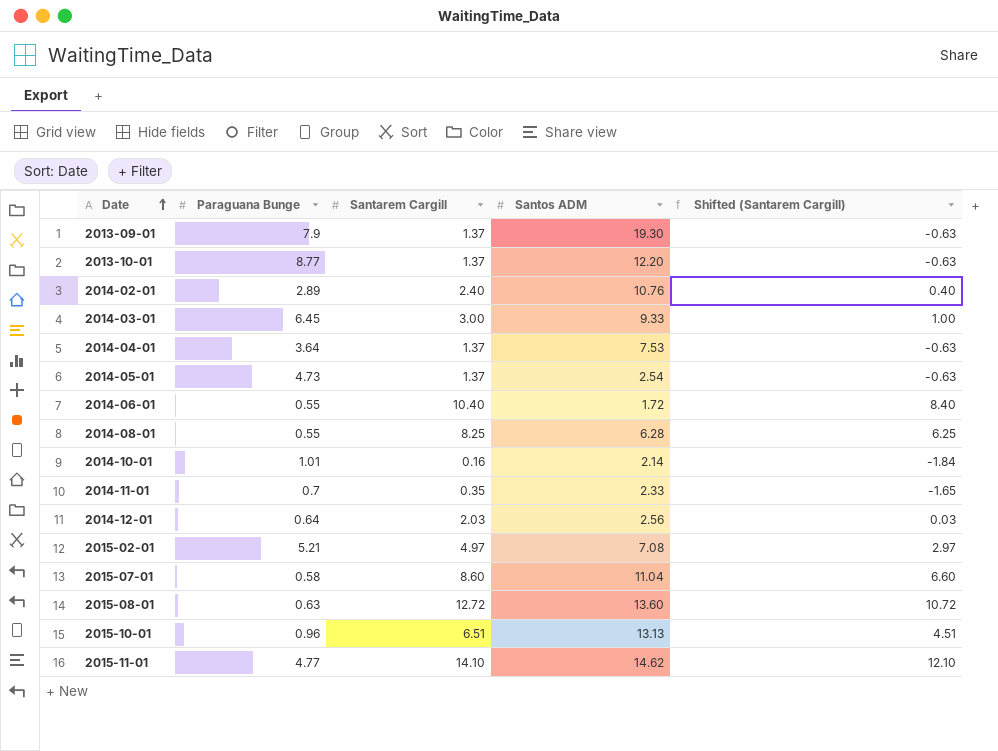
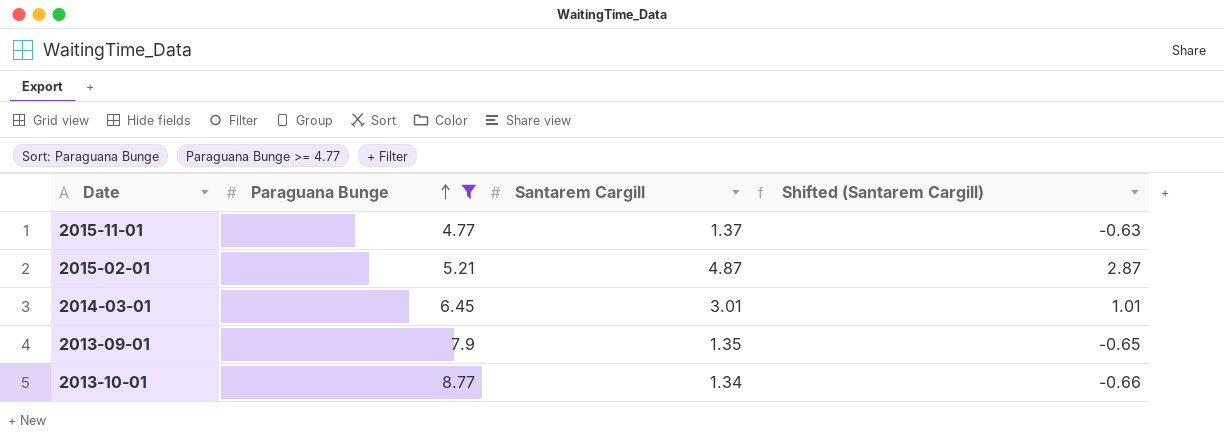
filter: none -> Paraguana Bunge >= 4.77
row order: Date ascending -> Paraguana Bunge ascending
column Santos ADM | position: 4 -> none
2015-11-01 | Santarem Cargill: 14.10 -> 1.37
2015-11-01 | Shifted (Santarem Cargill): 12.10 -> -0.63
2015-02-01 | Santarem Cargill: 4.97 -> 4.87
2015-02-01 | Shifted (Santarem Cargill): 2.97 -> 2.87
2014-03-01 | Santarem Cargill: 3.00 -> 3.01
2014-03-01 | Shifted (Santarem Cargill): 1.00 -> 1.01
2013-09-01 | Santarem Cargill: 1.37 -> 1.35
2013-09-01 | Shifted (Santarem Cargill): -0.63 -> -0.65
2013-10-01 | Santarem Cargill: 1.37 -> 1.34
2013-10-01 | Shifted (Santarem Cargill): -0.63 -> -0.66

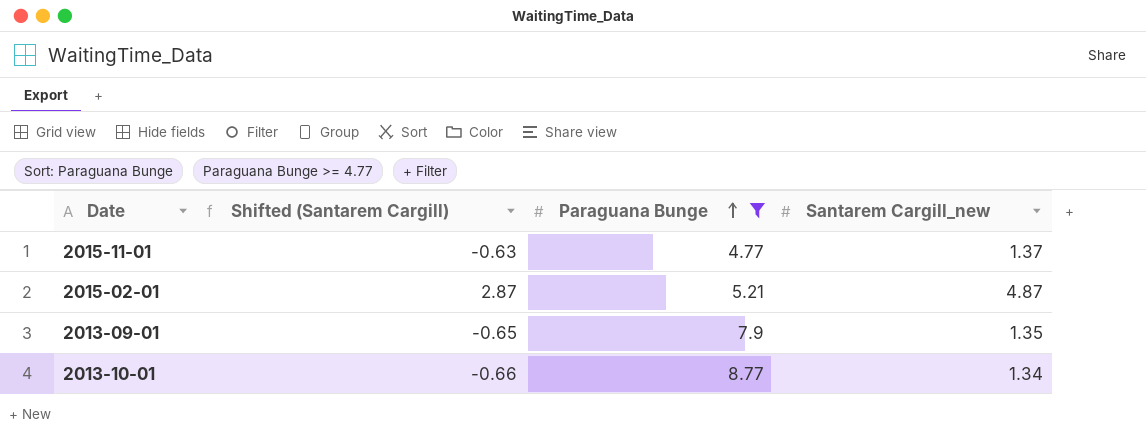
column Shifted (Santarem Cargill) | position: 4 -> 2
column name: Santarem Cargill -> Santarem Cargill_new
row 2014-03-01: 6.45 | 3.01 | 1.01 -> none

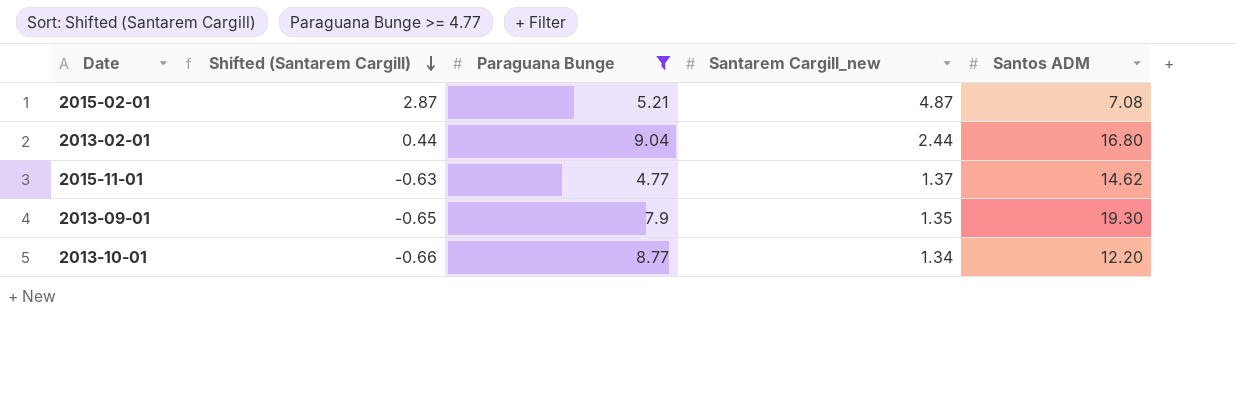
row order: Paraguana Bunge ascending -> Shifted (Santarem Cargill) descending
column Santos ADM | position: none -> 5
row 2013-02-01: none -> 0.44 | 9.04 | 2.44 | 16.80

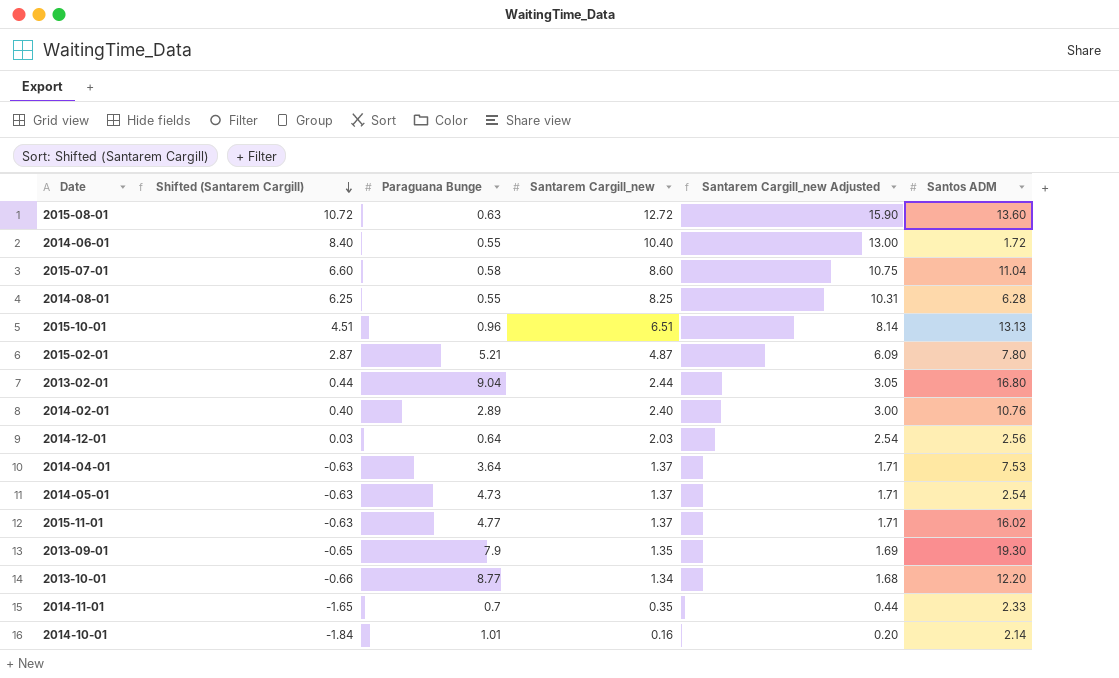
filter: Paraguana Bunge >= 4.77 -> none
column Santarem Cargill_new Adjusted | formula: none -> [Santarem Cargill_new] * 1.25
2015-02-01 | Santos ADM: 7.08 -> 7.80
2015-11-01 | Santos ADM: 14.62 -> 16.02

